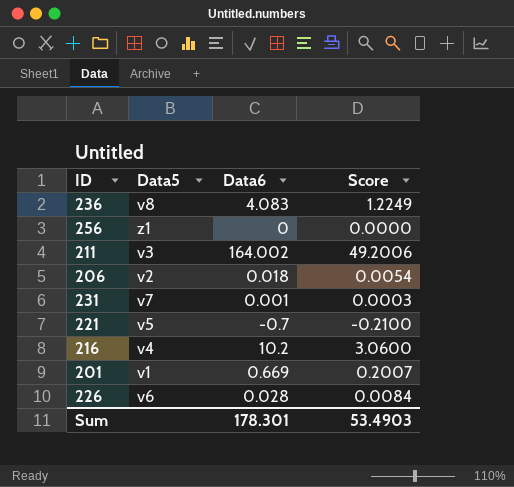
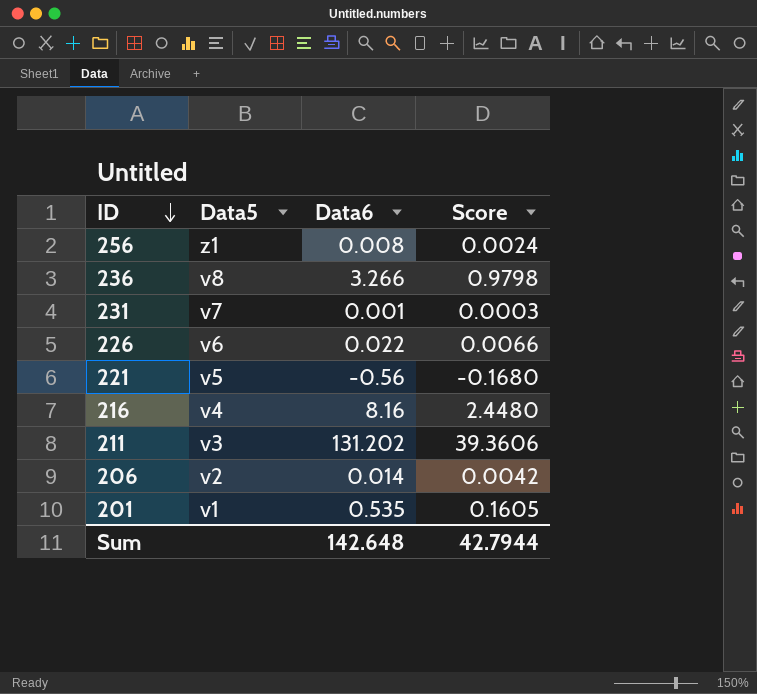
row order: none -> ID descending
256 | Data6: 0 -> 0.008
256 | Score: 0.0000 -> 0.0024
236 | Data6: 4.083 -> 3.266
236 | Score: 1.2249 -> 0.9798
226 | Data6: 0.028 -> 0.022
226 | Score: 0.0084 -> 0.0066
221 | Data6: -0.7 -> -0.56
221 | Score: -0.2100 -> -0.1680
216 | Data6: 10.2 -> 8.16
216 | Score: 3.0600 -> 2.4480
211 | Data6: 164.002 -> 131.202
211 | Score: 49.2006 -> 39.3606
206 | Data6: 0.018 -> 0.014
206 | Score: 0.0054 -> 0.0042
201 | Data6: 0.669 -> 0.535
201 | Score: 0.2007 -> 0.1605
Sum | Data6: 178.301 -> 142.648
Sum | Score: 53.4903 -> 42.7944

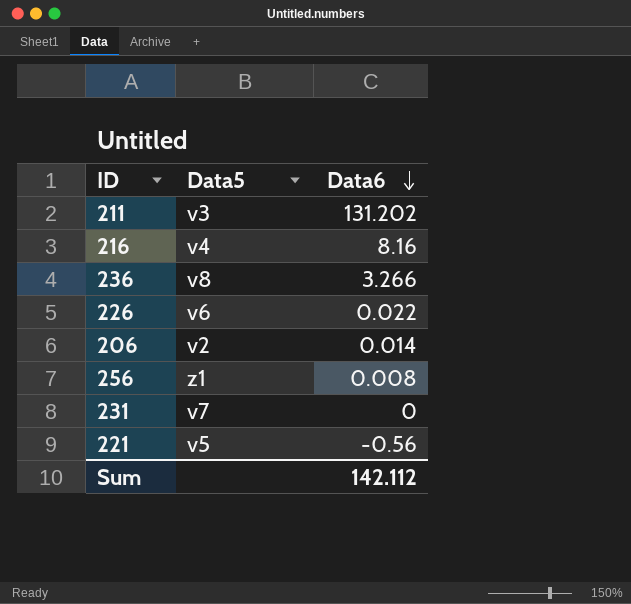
row order: ID descending -> Data6 descending
column Score | formula: [Data6] * 0.3 -> none
row 201: v1 | 0.535 | 0.1605 -> none
231 | Data6: 0.001 -> 0
Sum | Data6: 142.648 -> 142.112

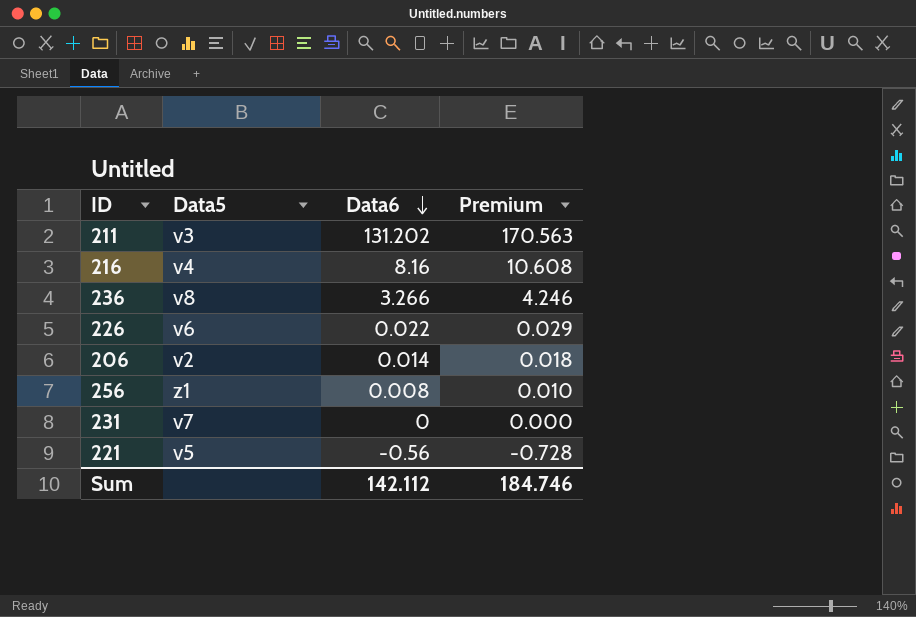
column Premium | formula: none -> [Data6] * 1.3

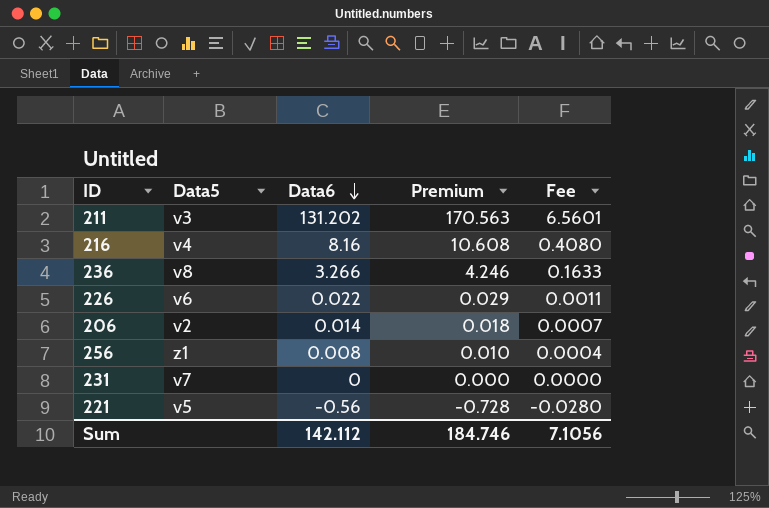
column Fee | formula: none -> [Data6] * 0.05

